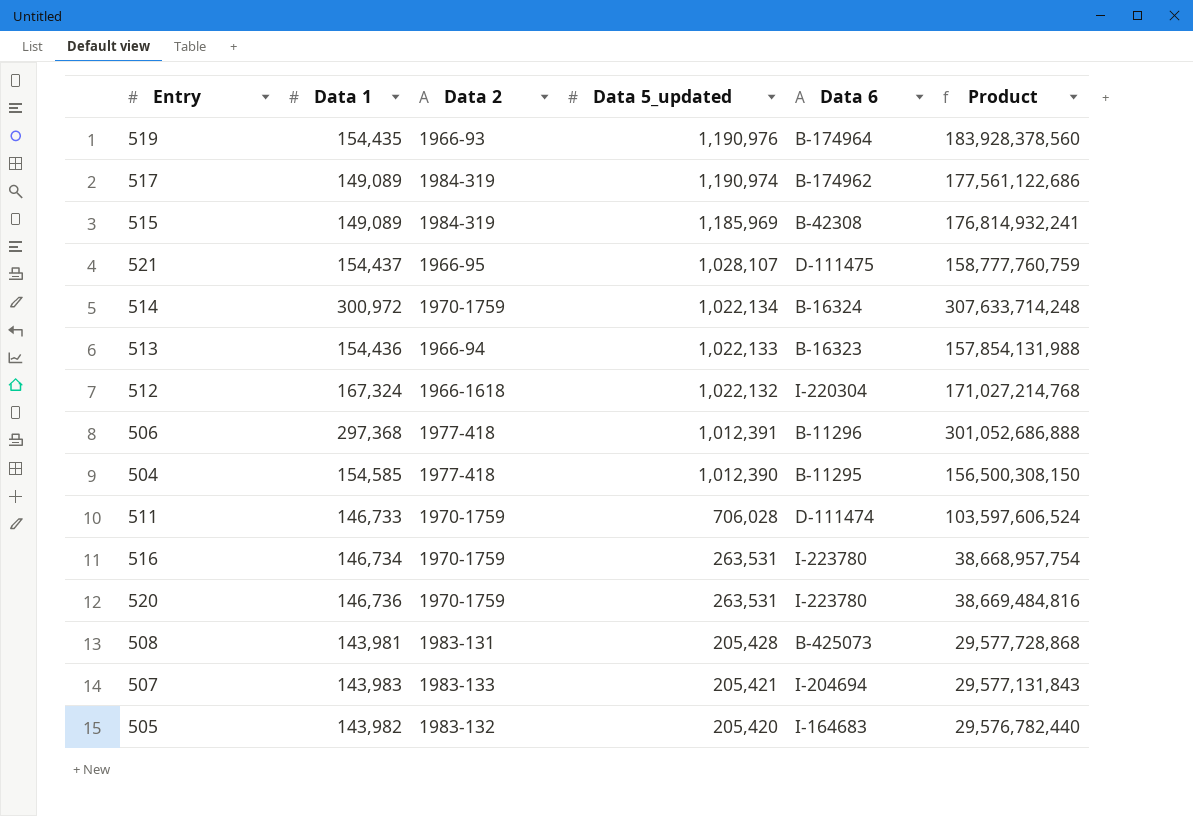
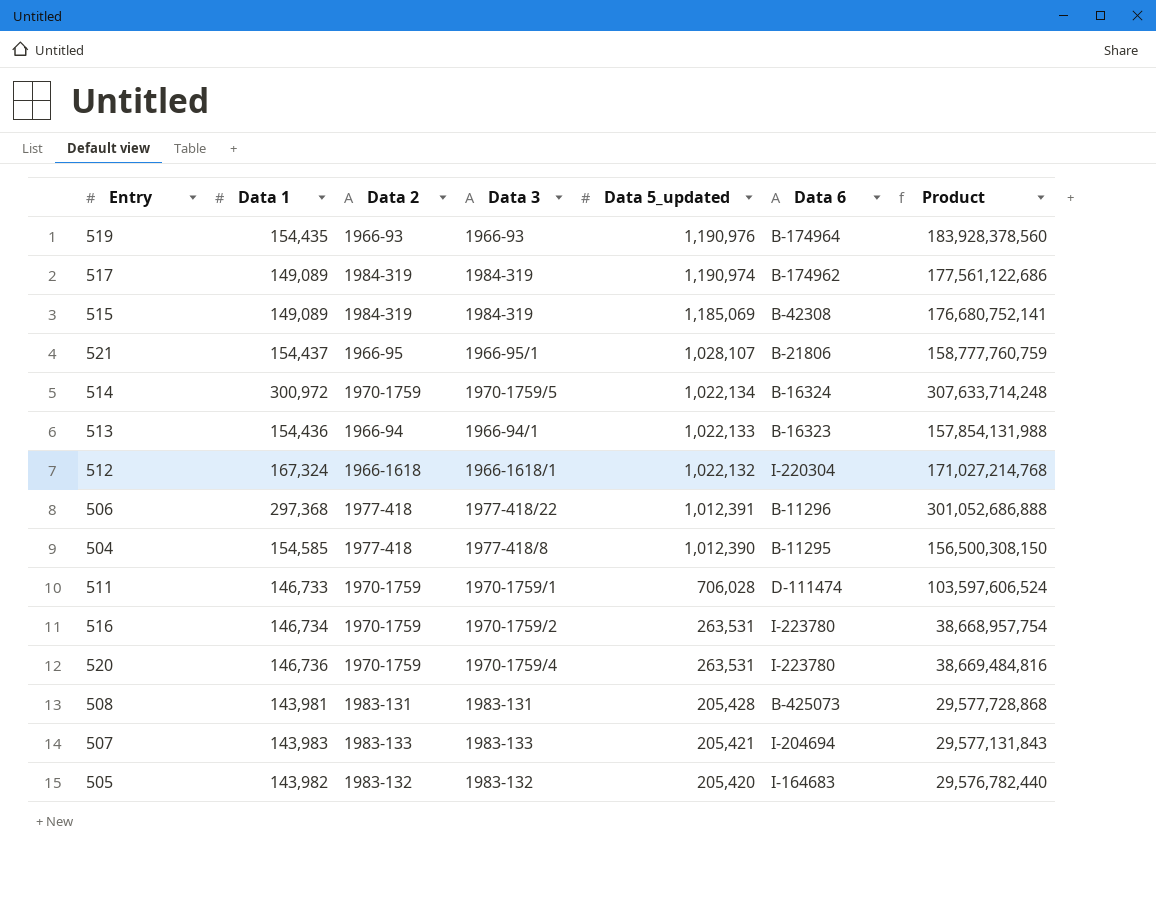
column Data 3 | position: none -> 4
515 | Data 5_updated: 1,185,969 -> 1,185,069
515 | Product: 176,814,932,241 -> 176,680,752,141
521 | Data 6: D-111475 -> B-21806

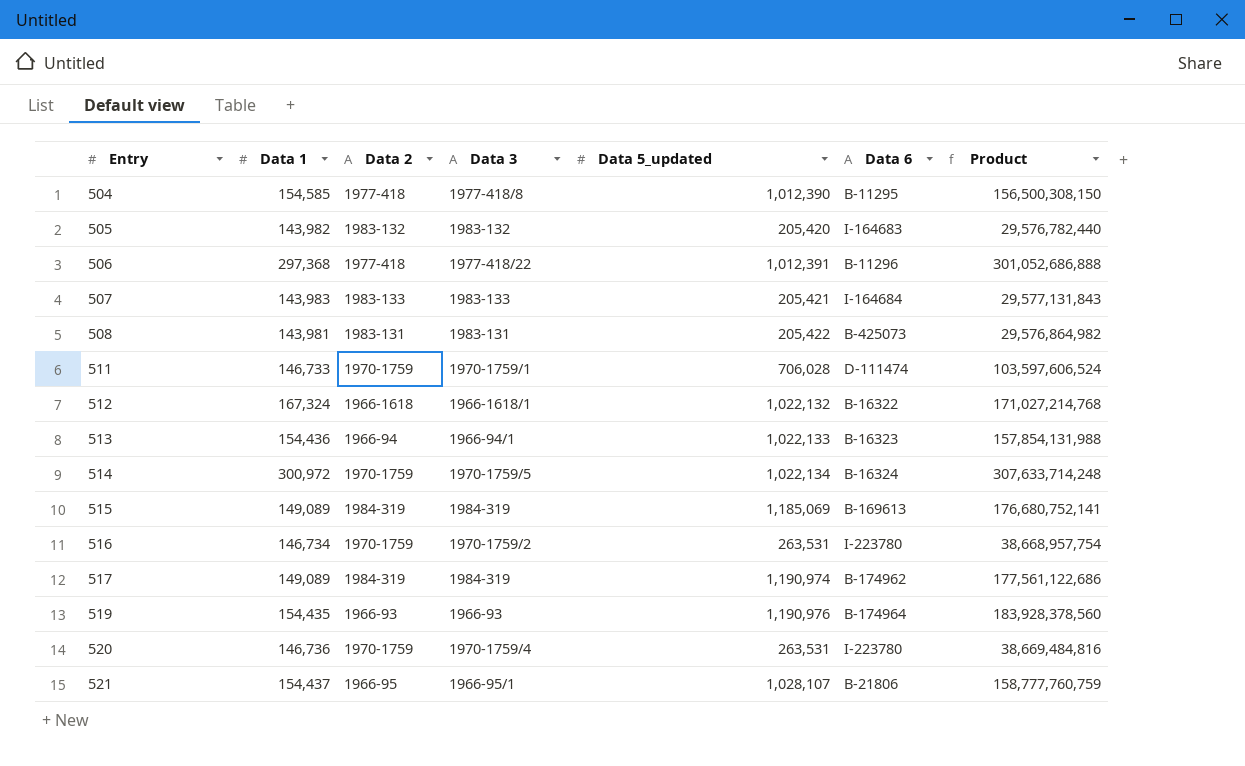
row order: Data 5_updated descending -> Entry ascending
507 | Data 6: I-204694 -> I-164684
508 | Data 5_updated: 205,428 -> 205,422
508 | Product: 29,577,728,868 -> 29,576,864,982
512 | Data 6: I-220304 -> B-16322
515 | Data 6: B-42308 -> B-169613

